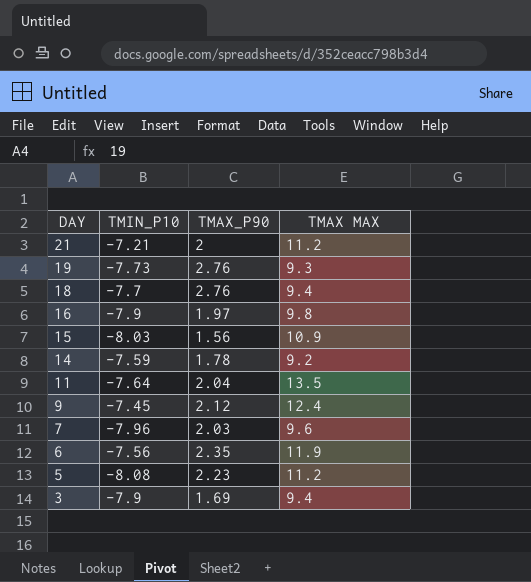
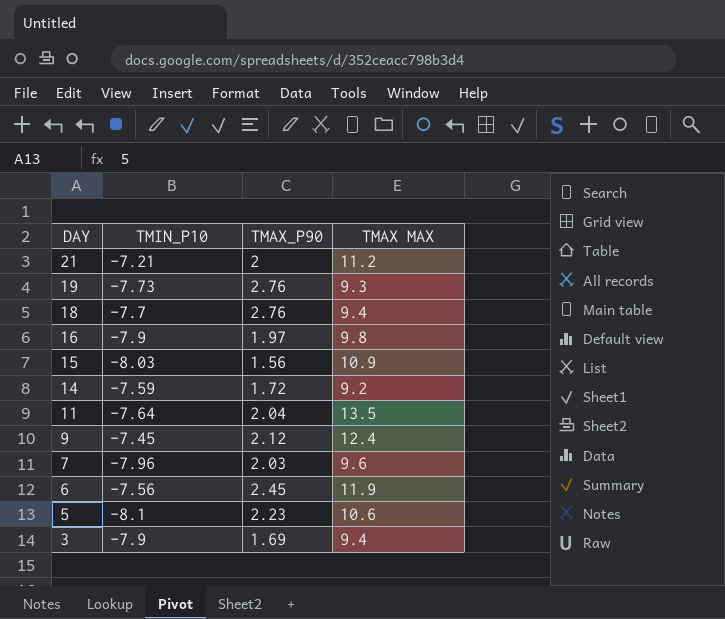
14 | TMAX_P90: 1.78 -> 1.72
6 | TMAX_P90: 2.35 -> 2.45
5 | TMIN_P10: -8.08 -> -8.1
5 | TMAX MAX: 11.2 -> 10.6

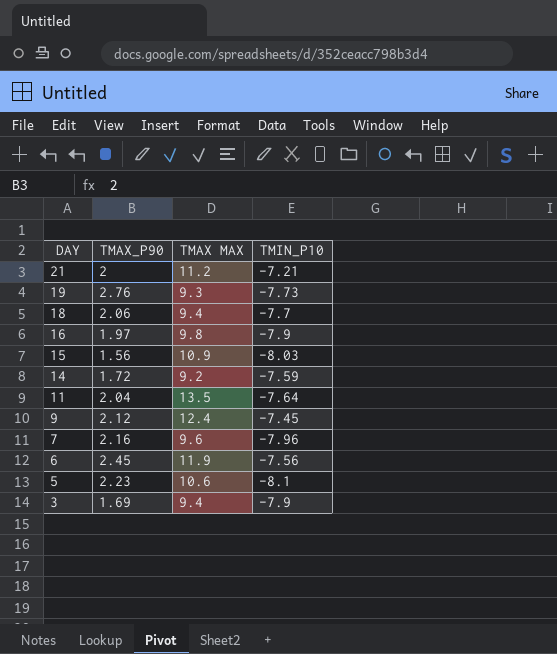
column TMIN_P10 | position: 2 -> 4
18 | TMAX_P90: 2.76 -> 2.06
7 | TMAX_P90: 2.03 -> 2.16

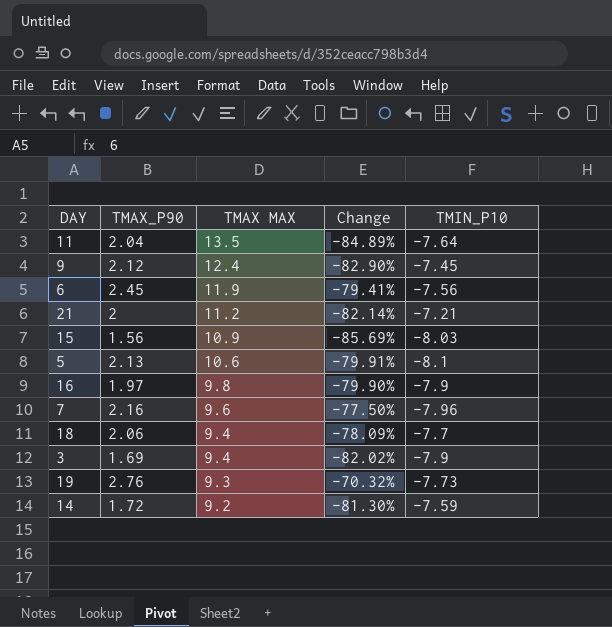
row order: DAY descending -> TMAX MAX descending
column Change | formula: none -> ([TMAX_P90] - [TMAX MAX]) / [TMAX MAX]
5 | TMAX_P90: 2.23 -> 2.13

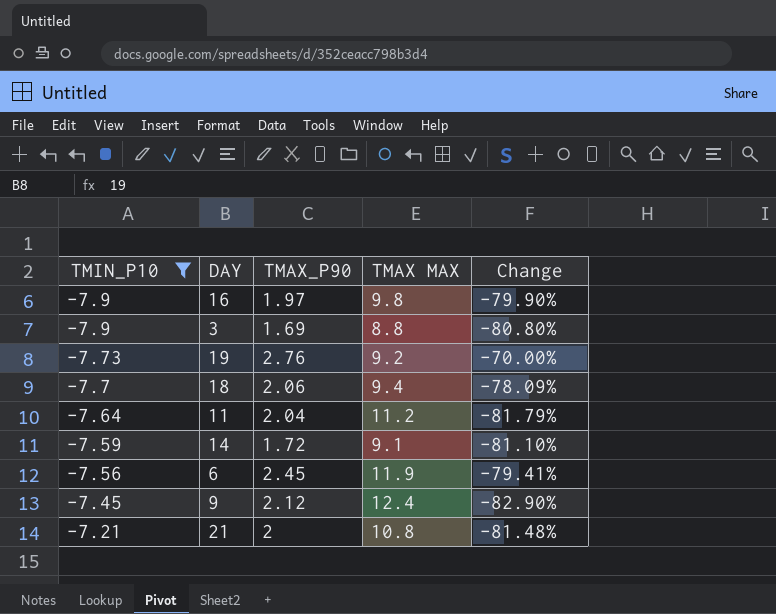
filter: none -> TMIN_P10 >= -7.9
row order: TMAX MAX descending -> TMIN_P10 ascending
column TMIN_P10 | position: 5 -> 1
3 | TMAX MAX: 9.4 -> 8.8
3 | Change: -82.02% -> -80.80%
19 | TMAX MAX: 9.3 -> 9.2
19 | Change: -70.32% -> -70.00%
11 | TMAX MAX: 13.5 -> 11.2
11 | Change: -84.89% -> -81.79%
14 | TMAX MAX: 9.2 -> 9.1
14 | Change: -81.30% -> -81.10%
21 | TMAX MAX: 11.2 -> 10.8
21 | Change: -82.14% -> -81.48%

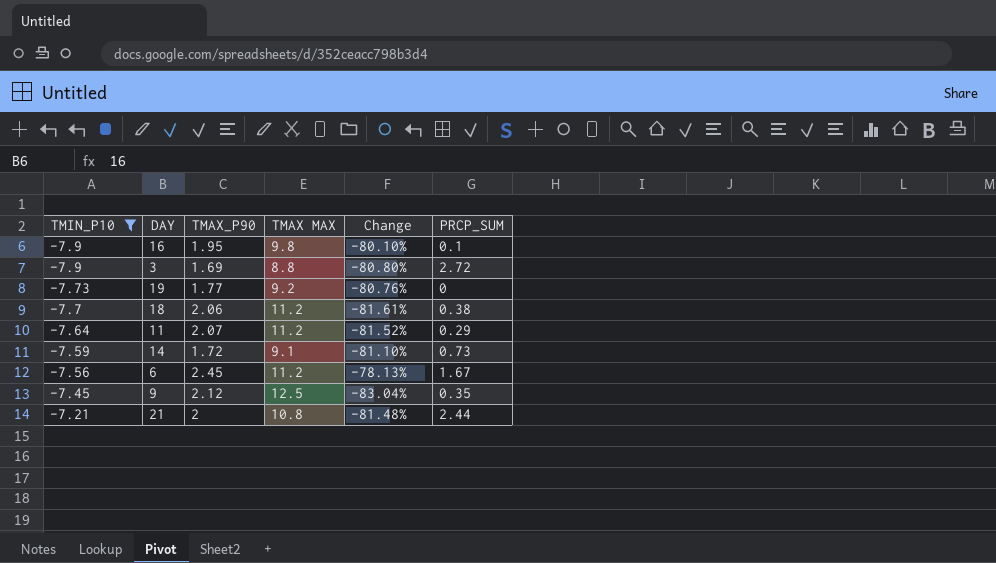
column PRCP_SUM | position: none -> 6
16 | TMAX_P90: 1.97 -> 1.95
16 | Change: -79.90% -> -80.10%
19 | TMAX_P90: 2.76 -> 1.77
19 | Change: -70.00% -> -80.76%
18 | TMAX MAX: 9.4 -> 11.2
18 | Change: -78.09% -> -81.61%
11 | TMAX_P90: 2.04 -> 2.07
11 | Change: -81.79% -> -81.52%
6 | TMAX MAX: 11.9 -> 11.2
6 | Change: -79.41% -> -78.13%
9 | TMAX MAX: 12.4 -> 12.5
9 | Change: -82.90% -> -83.04%

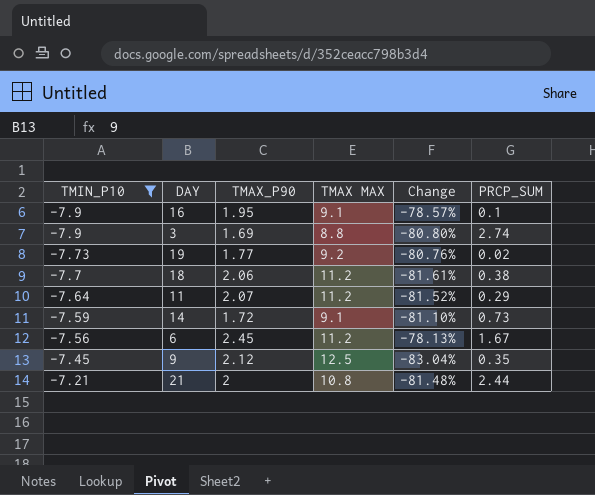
16 | TMAX MAX: 9.8 -> 9.1
16 | Change: -80.10% -> -78.57%
3 | PRCP_SUM: 2.72 -> 2.74
19 | PRCP_SUM: 0 -> 0.02

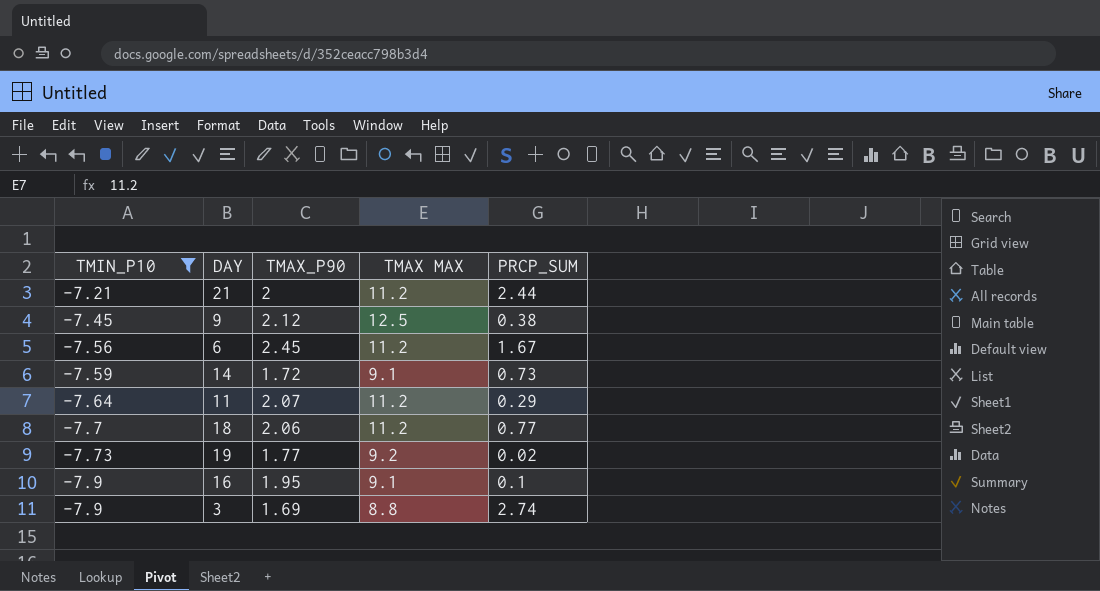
row order: TMIN_P10 ascending -> TMIN_P10 descending
column Change | formula: ([TMAX_P90] - [TMAX MAX]) / [TMAX MAX] -> none
21 | TMAX MAX: 10.8 -> 11.2
9 | PRCP_SUM: 0.35 -> 0.38
18 | PRCP_SUM: 0.38 -> 0.77

